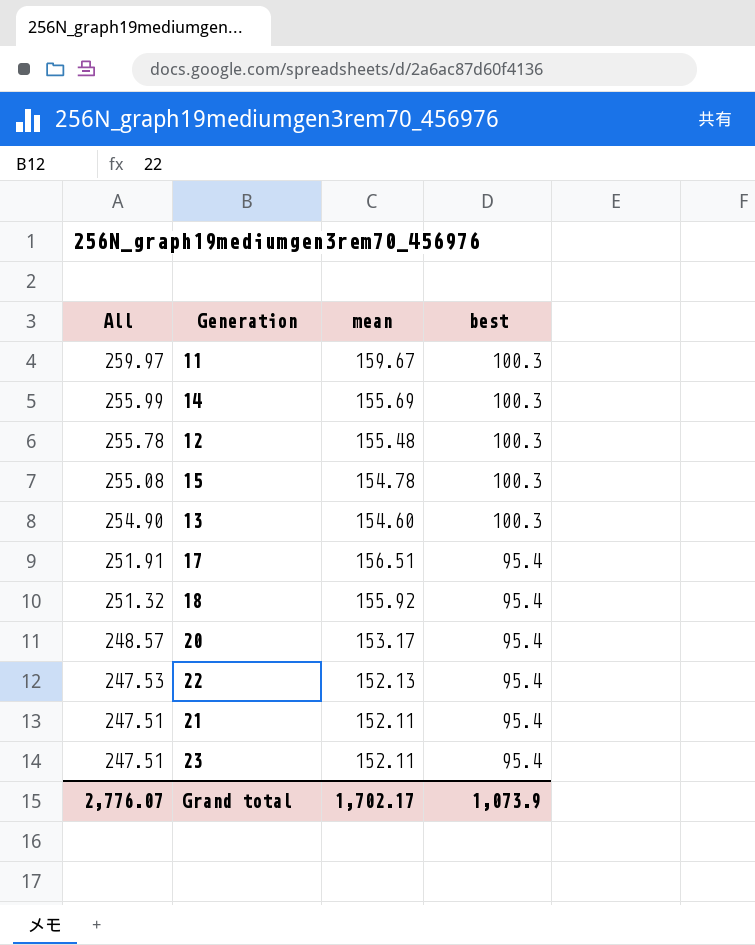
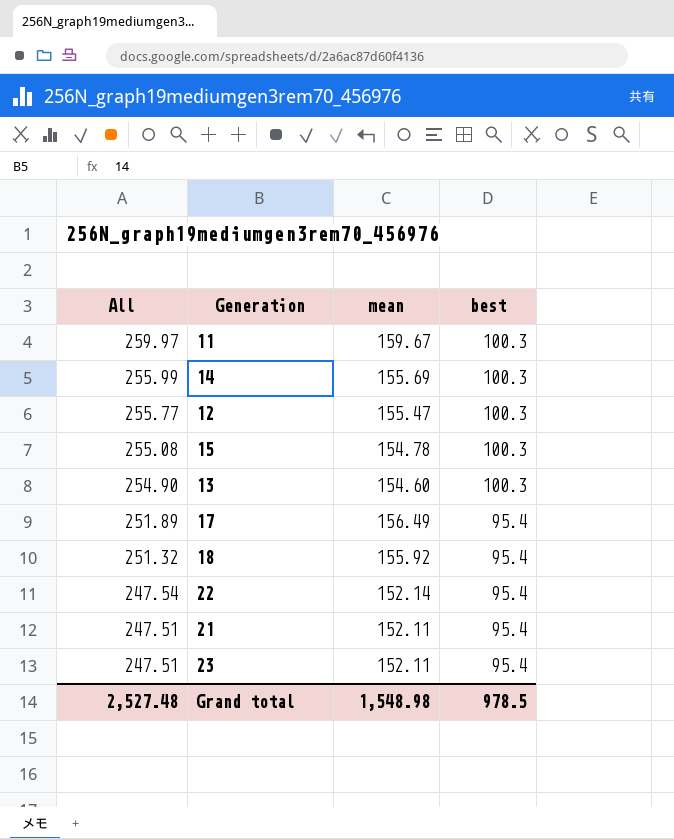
row 20: 248.57 | 153.17 | 95.4 -> none
12 | All: 255.78 -> 255.77
12 | mean: 155.48 -> 155.47
17 | All: 251.91 -> 251.89
17 | mean: 156.51 -> 156.49
22 | All: 247.53 -> 247.54
22 | mean: 152.13 -> 152.14
Grand total | All: 2,776.07 -> 2,527.48
Grand total | mean: 1,702.17 -> 1,548.98
Grand total | best: 1,073.9 -> 978.5

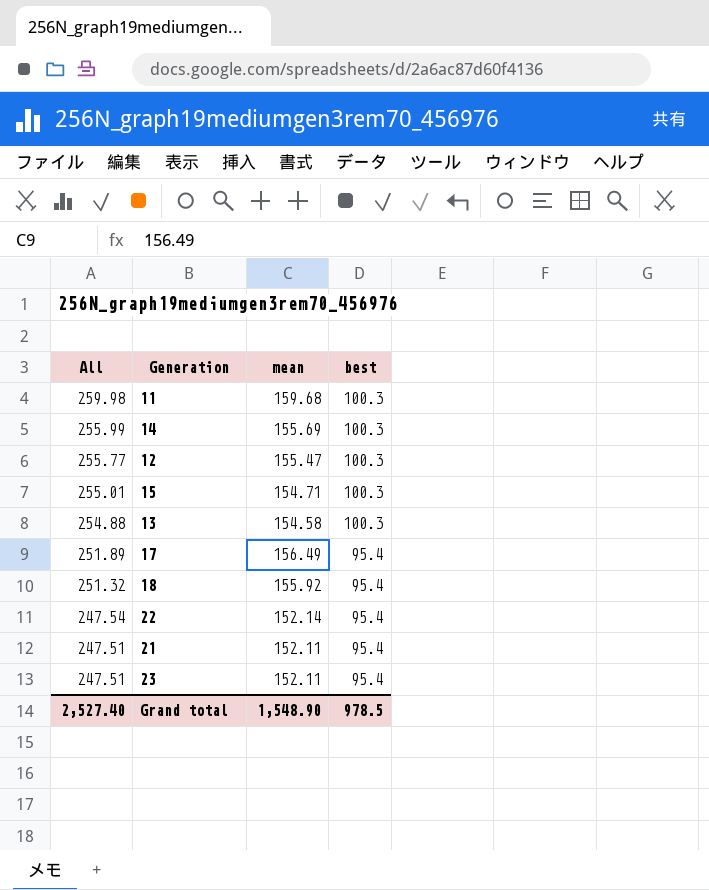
11 | All: 259.97 -> 259.98
11 | mean: 159.67 -> 159.68
15 | All: 255.08 -> 255.01
15 | mean: 154.78 -> 154.71
13 | All: 254.90 -> 254.88
13 | mean: 154.60 -> 154.58
Grand total | All: 2,527.48 -> 2,527.40
Grand total | mean: 1,548.98 -> 1,548.90

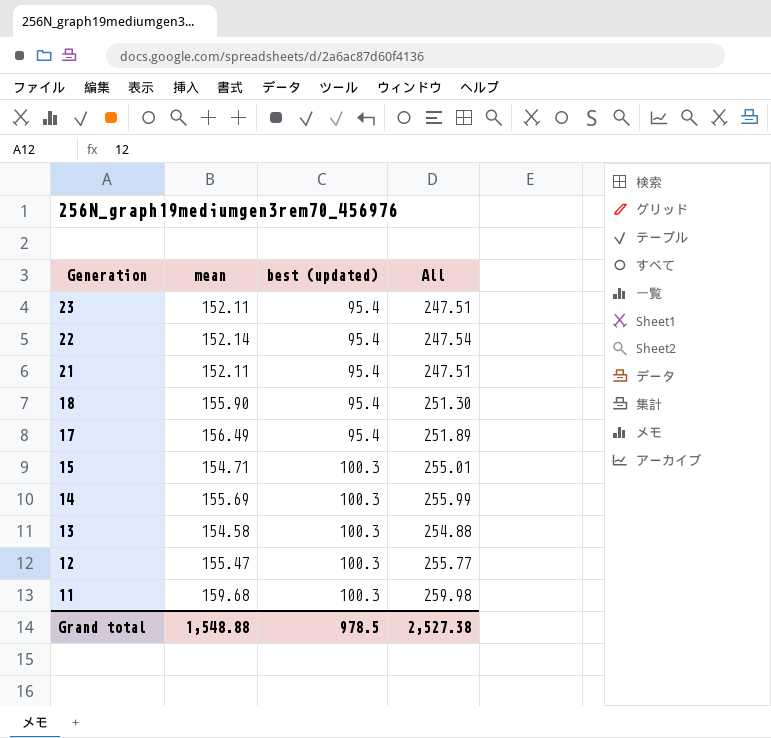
row order: All descending -> Generation descending
column name: best -> best (updated)
column All | position: 1 -> 4
18 | mean: 155.92 -> 155.90
18 | All: 251.32 -> 251.30
Grand total | mean: 1,548.90 -> 1,548.88
Grand total | All: 2,527.40 -> 2,527.38

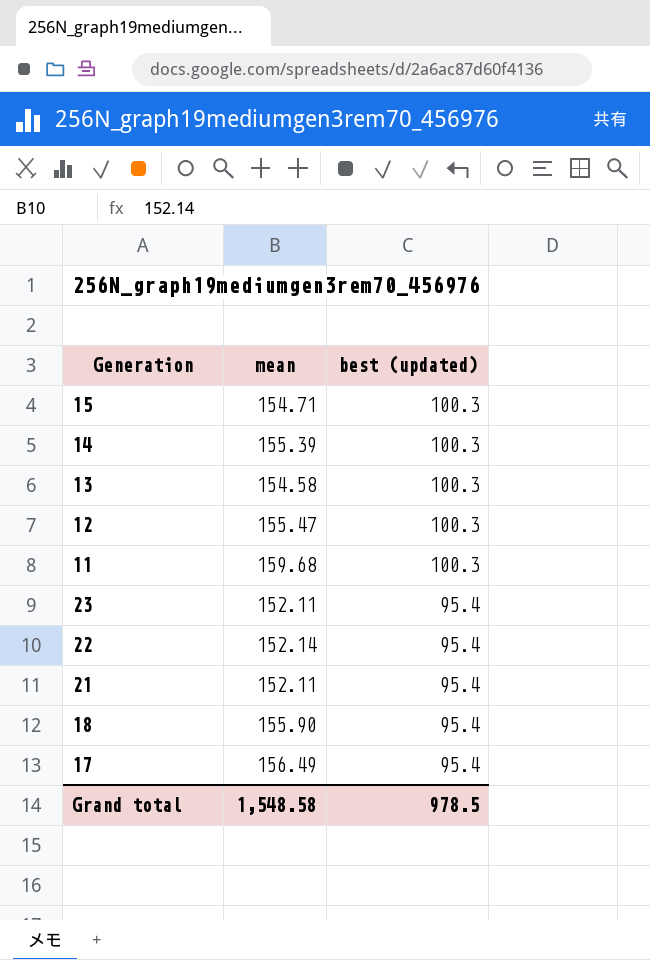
row order: Generation descending -> best (updated) descending
column All | formula: [mean] + [best (updated)] -> none
14 | mean: 155.69 -> 155.39
Grand total | mean: 1,548.88 -> 1,548.58

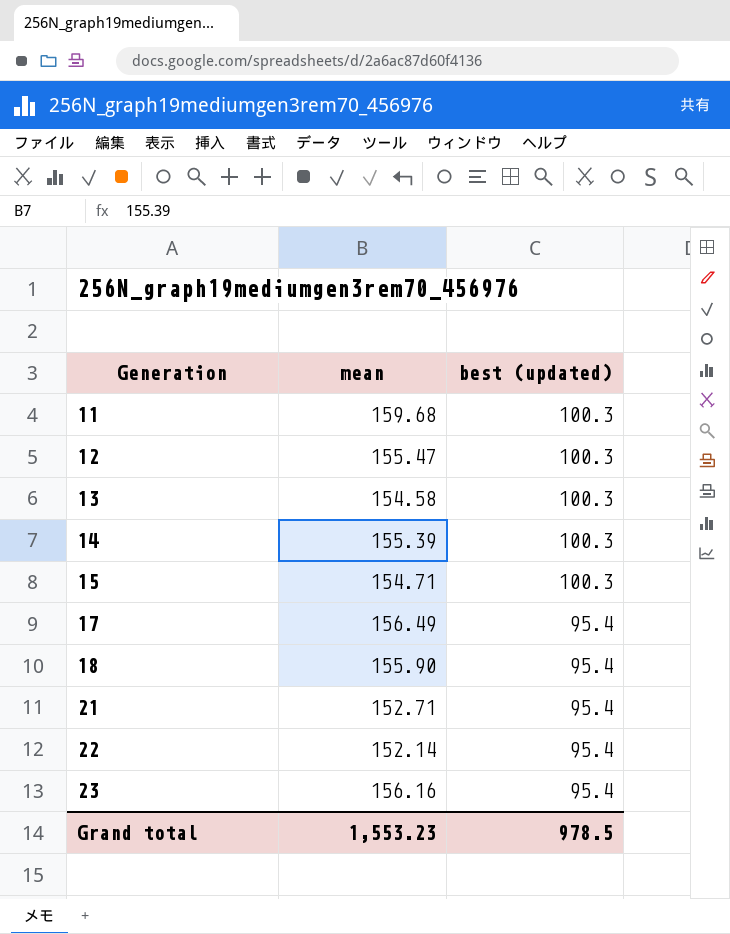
row order: best (updated) descending -> Generation ascending
21 | mean: 152.11 -> 152.71
23 | mean: 152.11 -> 156.16
Grand total | mean: 1,548.58 -> 1,553.23

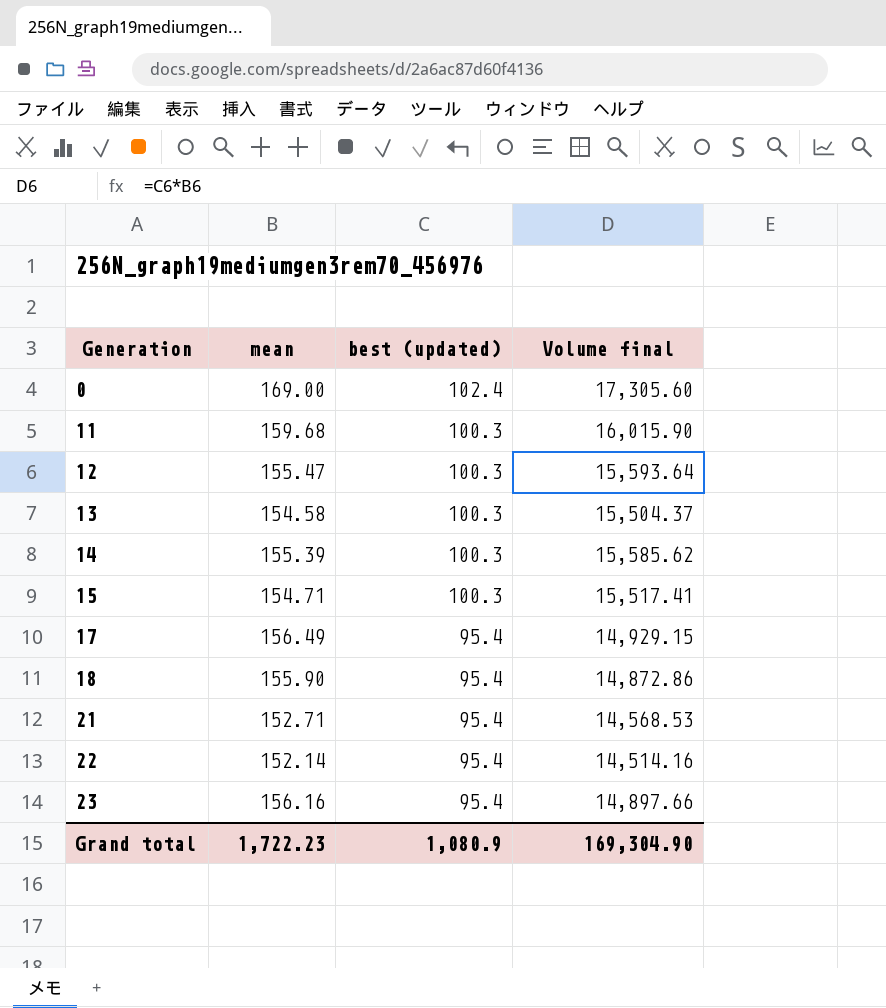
column Volume final | formula: none -> [mean] * [best (updated)]
row 0: none -> 169.00 | 102.4 | 17,305.60
Grand total | mean: 1,553.23 -> 1,722.23
Grand total | best (updated): 978.5 -> 1,080.9

